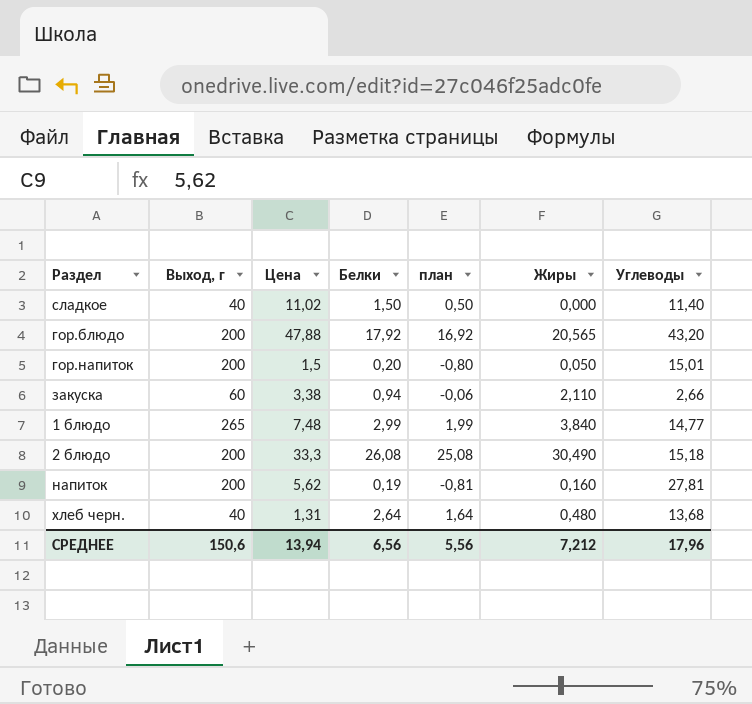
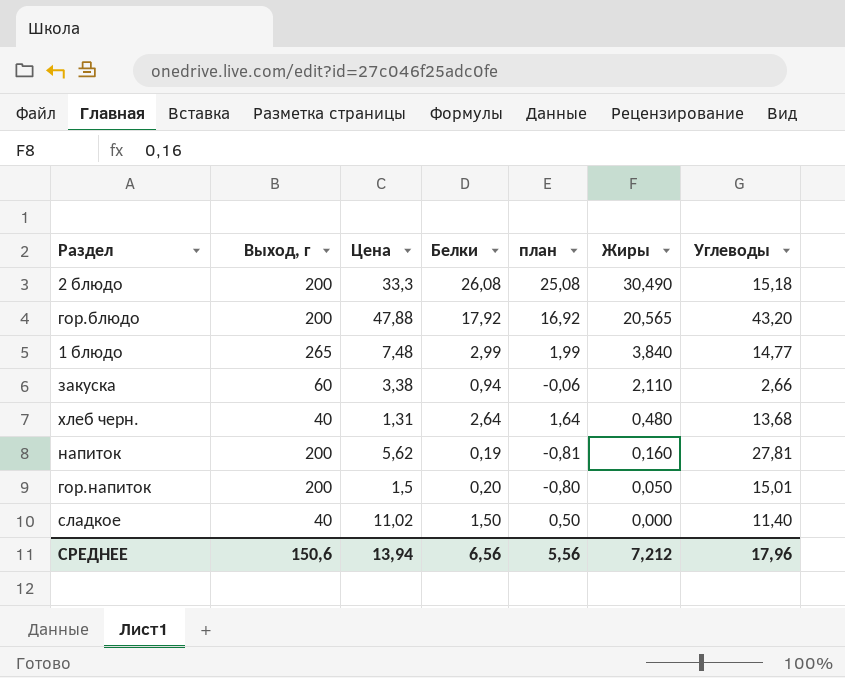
row order: none -> Жиры descending

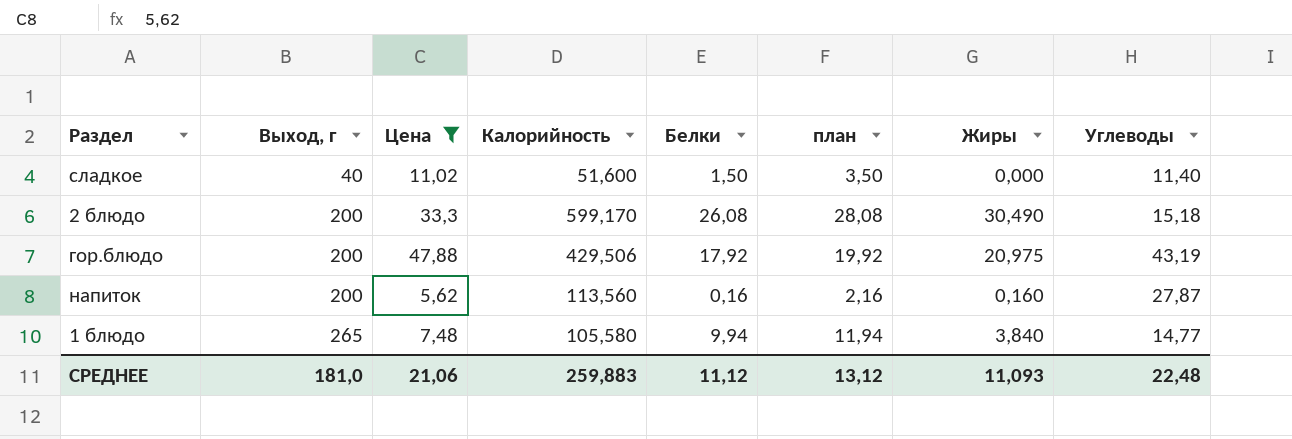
filter: none -> Цена >= 5,62
row order: Жиры descending -> Выход, г ascending
column Калорийность | position: none -> 4
column план | formula: [Белки] - 1 -> [Белки] + 2
гор.блюдо | Жиры: 20,565 -> 20,975
гор.блюдо | Углеводы: 43,20 -> 43,19
напиток | Белки: 0,19 -> 0,16
напиток | Углеводы: 27,81 -> 27,87
1 блюдо | Белки: 2,99 -> 9,94
СРЕДНЕЕ | Выход, г: 150,6 -> 181,0
СРЕДНЕЕ | Цена: 13,94 -> 21,06
СРЕДНЕЕ | Белки: 6,56 -> 11,12
СРЕДНЕЕ | план: 5,56 -> 13,12
СРЕДНЕЕ | Жиры: 7,212 -> 11,093
СРЕДНЕЕ | Углеводы: 17,96 -> 22,48

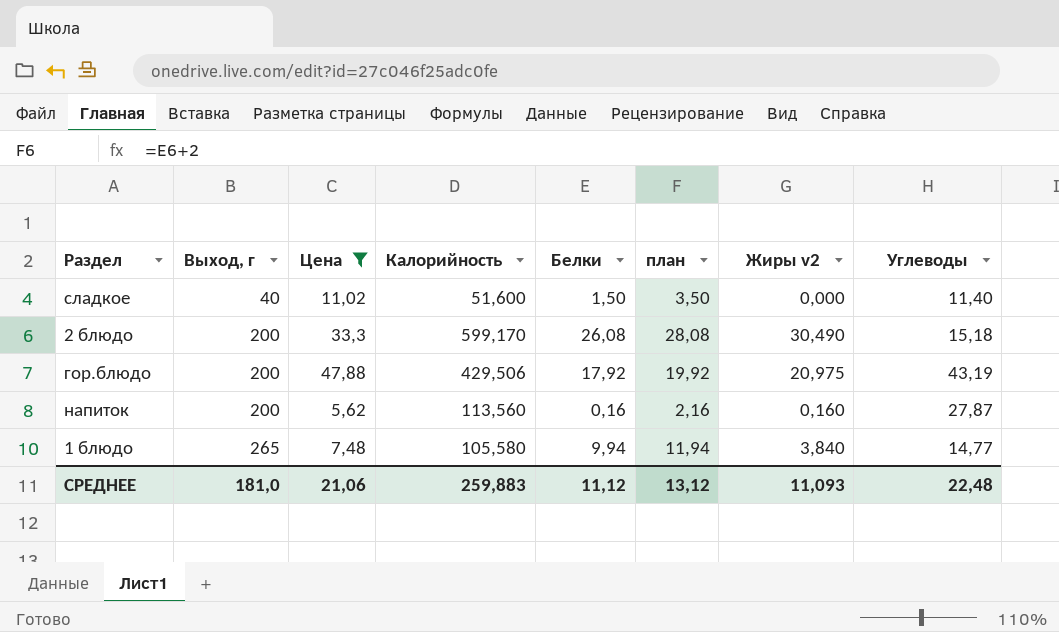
column name: Жиры -> Жиры v2

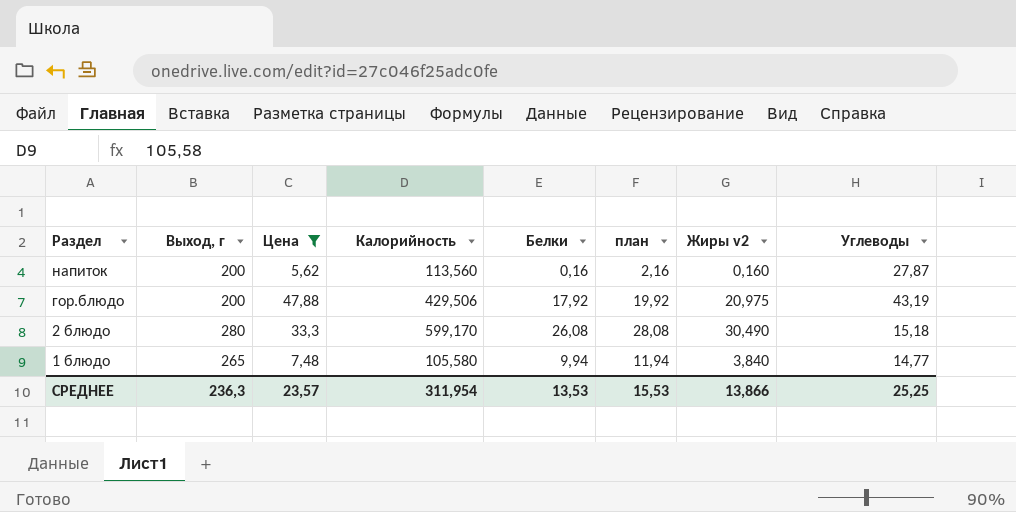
row order: Выход, г ascending -> Раздел descending
row сладкое: 40 | 11,02 | 51,600 | 1,50 | 3,50 | 0,000 | 11,40 -> none
2 блюдо | Выход, г: 200 -> 280
СРЕДНЕЕ | Выход, г: 181,0 -> 236,3
СРЕДНЕЕ | Цена: 21,06 -> 23,57
СРЕДНЕЕ | Калорийность: 259,883 -> 311,954
СРЕДНЕЕ | Белки: 11,12 -> 13,53
СРЕДНЕЕ | план: 13,12 -> 15,53
СРЕДНЕЕ | Жиры v2: 11,093 -> 13,866
СРЕДНЕЕ | Углеводы: 22,48 -> 25,25

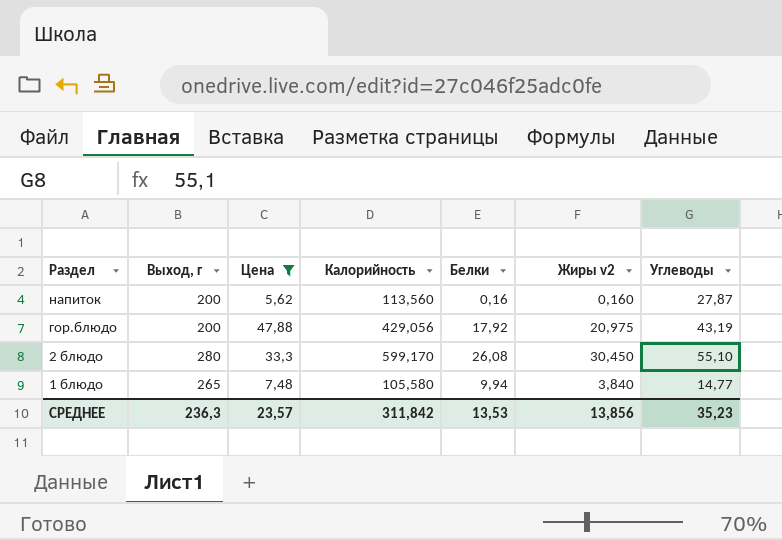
column план | formula: [Белки] + 2 -> none
гор.блюдо | Калорийность: 429,506 -> 429,056
2 блюдо | Жиры v2: 30,490 -> 30,450
2 блюдо | Углеводы: 15,18 -> 55,10
СРЕДНЕЕ | Калорийность: 311,954 -> 311,842
СРЕДНЕЕ | Жиры v2: 13,866 -> 13,856
СРЕДНЕЕ | Углеводы: 25,25 -> 35,23

